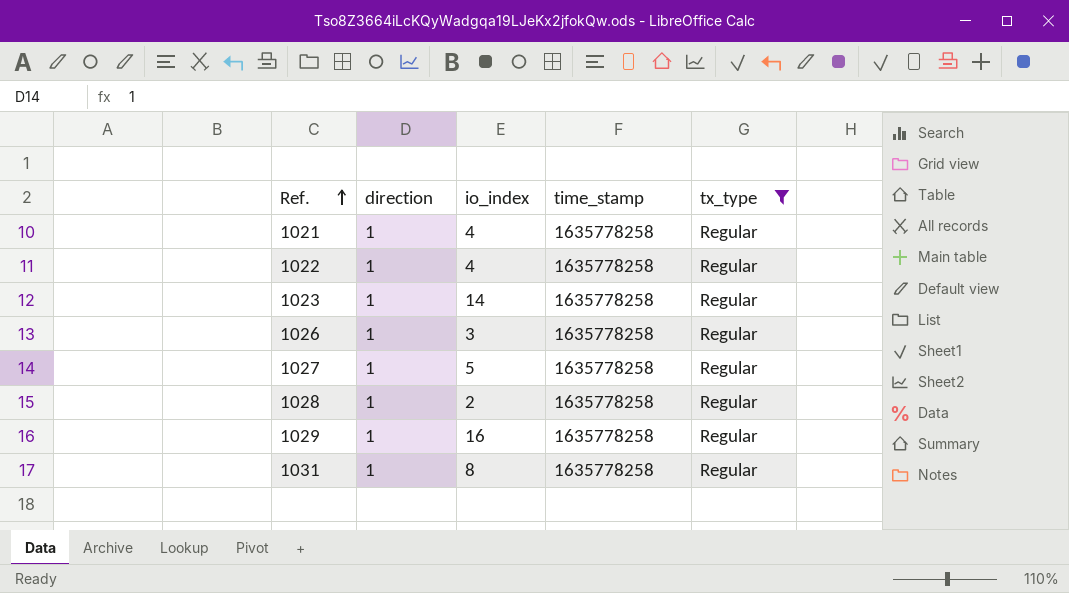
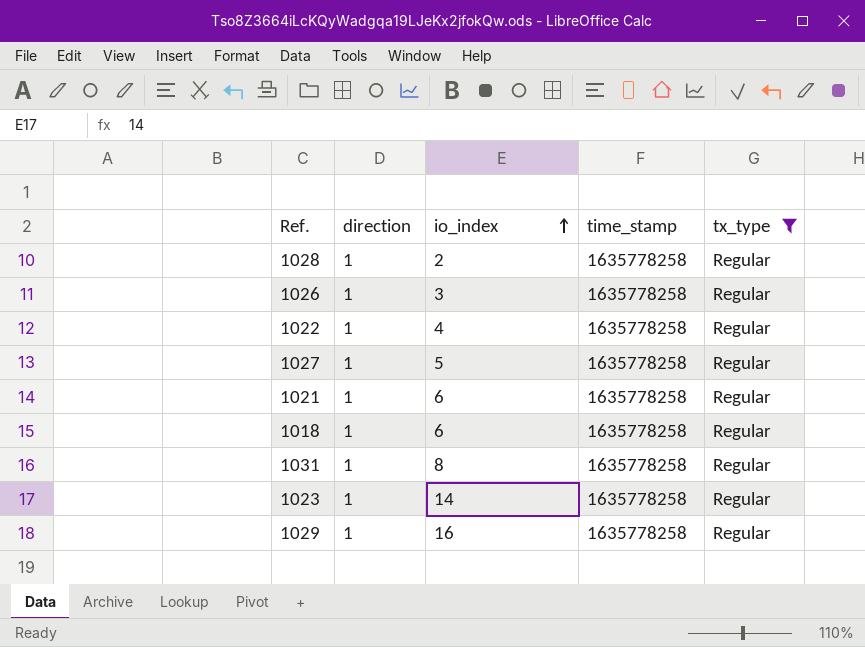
row order: Ref. ascending -> io_index ascending
1021 | io_index: 4 -> 6
row 1018: none -> 1 | 6 | 1635778258 | Regular

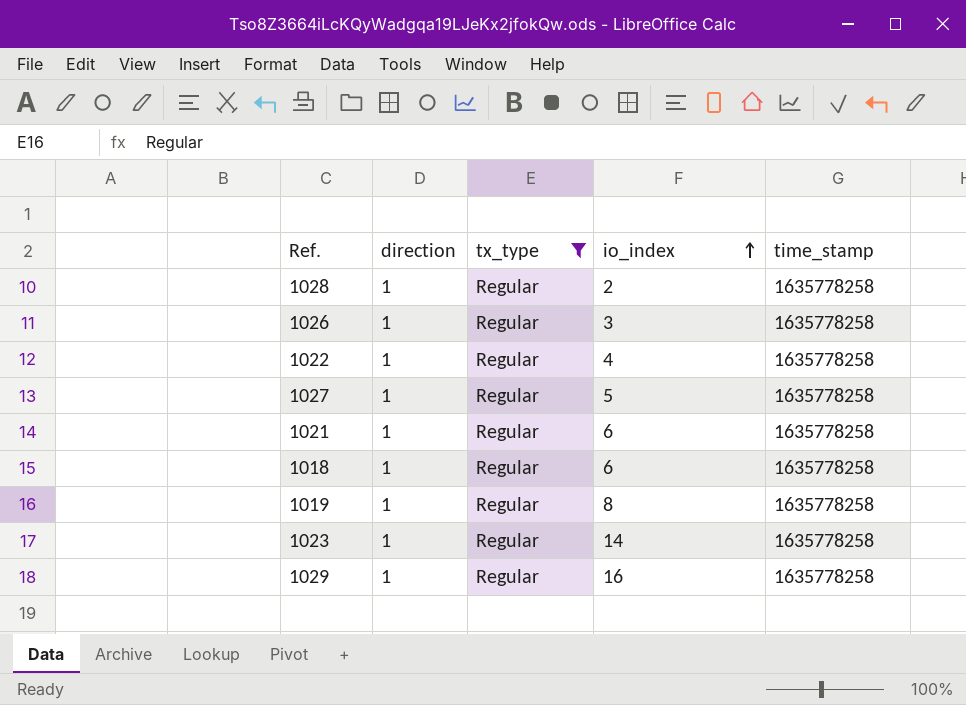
column tx_type | position: 5 -> 3
row 1031: 1 | 8 | 1635778258 | Regular -> none
row 1019: none -> 1 | Regular | 8 | 1635778258

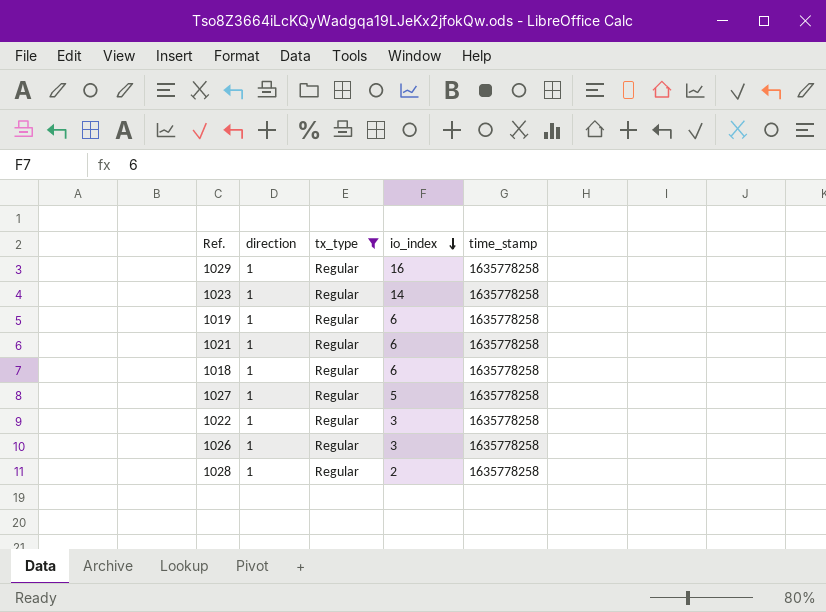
row order: io_index ascending -> io_index descending
1019 | io_index: 8 -> 6
1022 | io_index: 4 -> 3

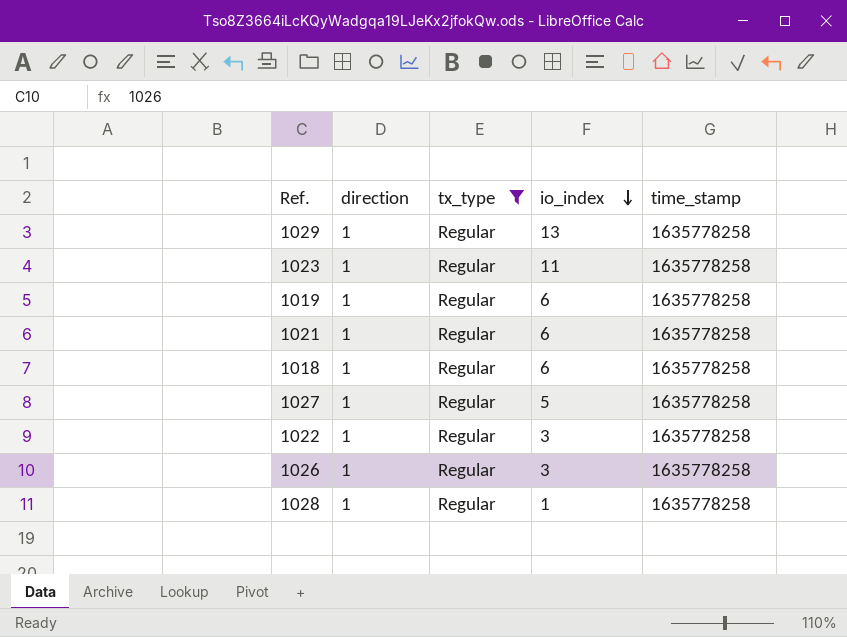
1029 | io_index: 16 -> 13
1023 | io_index: 14 -> 11
1028 | io_index: 2 -> 1

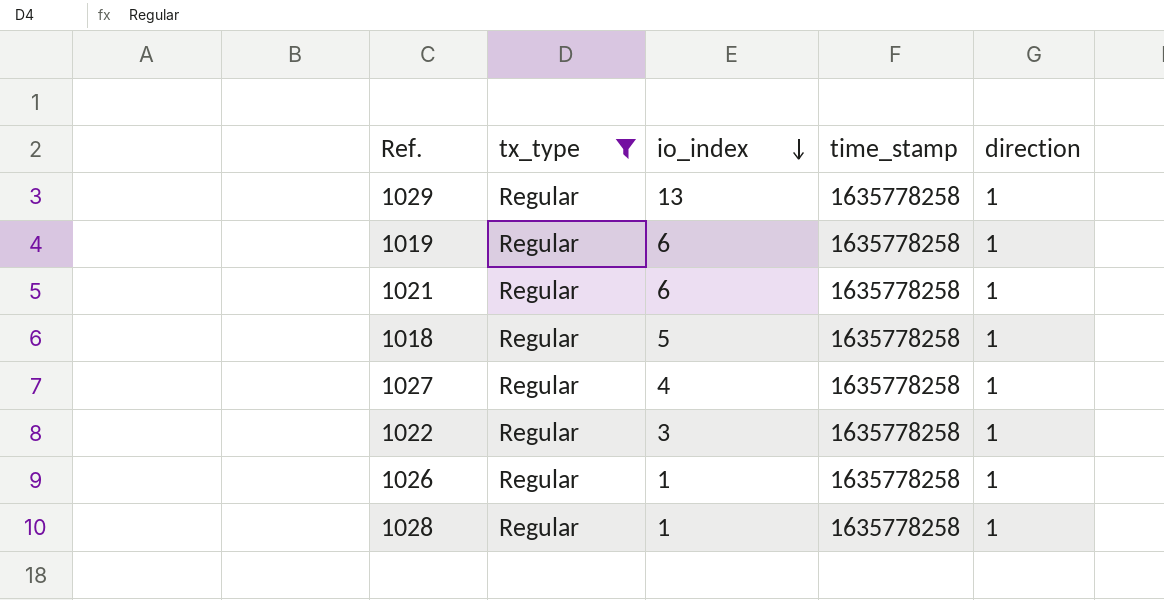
column direction | position: 2 -> 5
row 1023: 1 | Regular | 11 | 1635778258 -> none
1018 | io_index: 6 -> 5
1027 | io_index: 5 -> 4
1026 | io_index: 3 -> 1

